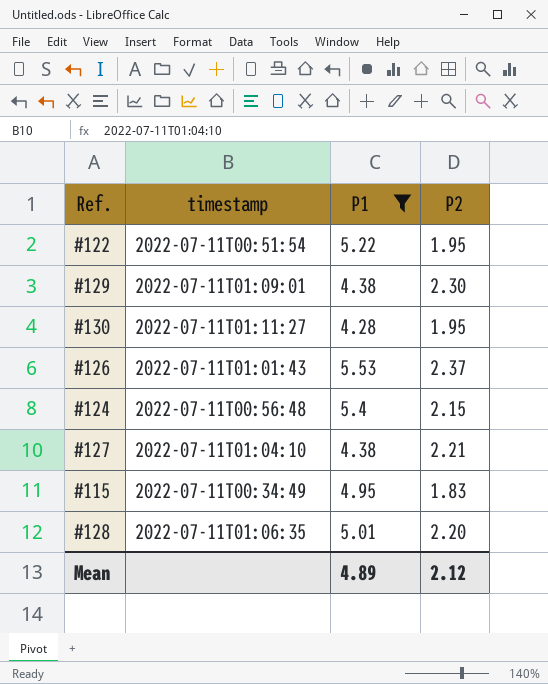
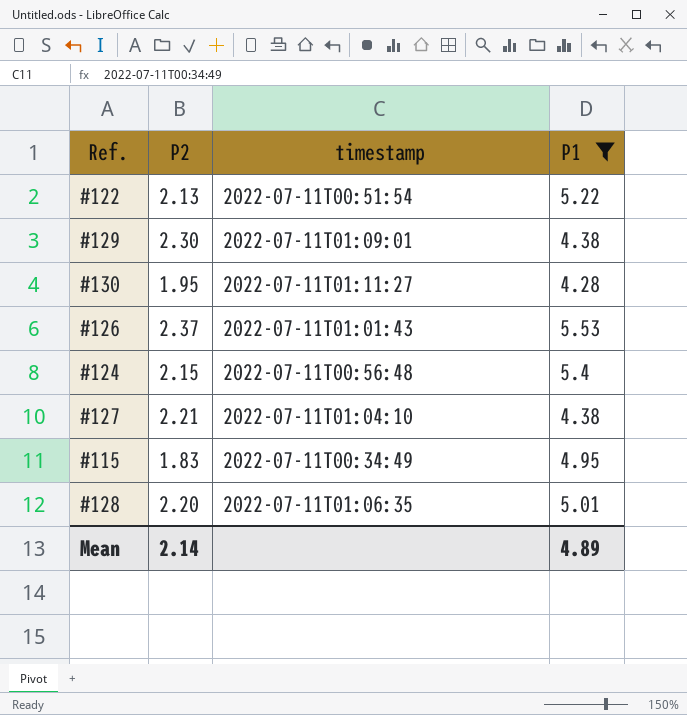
column P2 | position: 4 -> 2
#122 | P2: 1.95 -> 2.13
Mean | P2: 2.12 -> 2.14

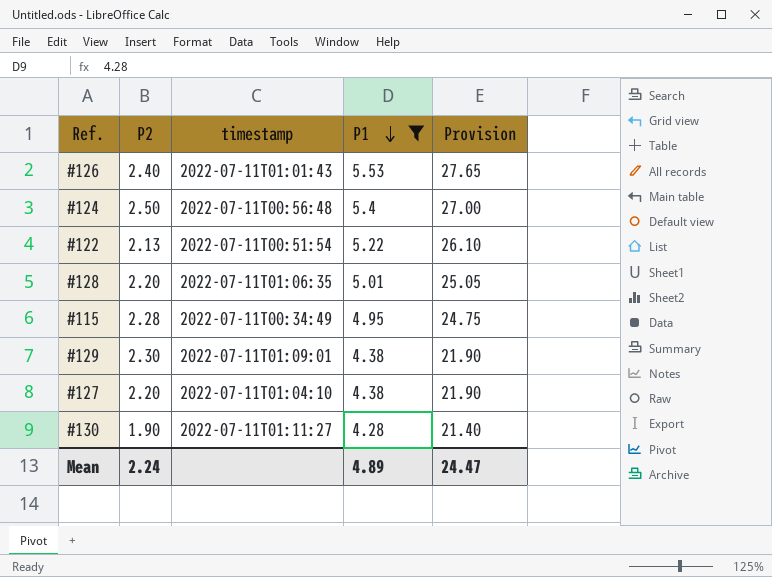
row order: none -> P1 descending
column Provision | formula: none -> [P1] * 5
#126 | P2: 2.37 -> 2.40
#124 | P2: 2.15 -> 2.50
#115 | P2: 1.83 -> 2.28
#127 | P2: 2.21 -> 2.20
#130 | P2: 1.95 -> 1.90
Mean | P2: 2.14 -> 2.24

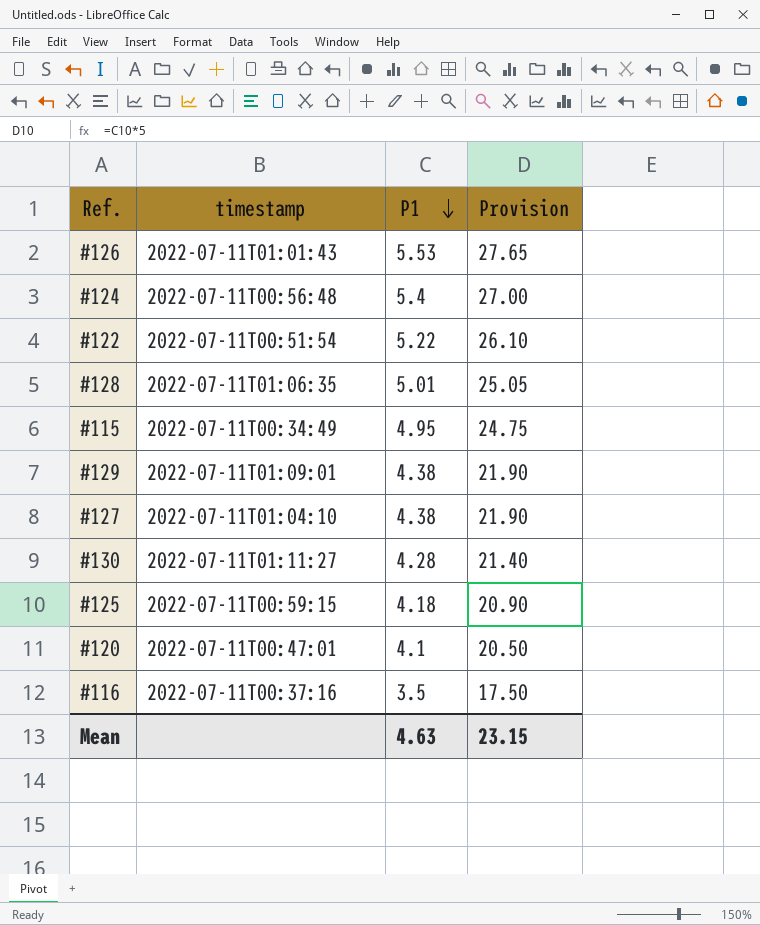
filter: P1 >= 4.28 -> none
column P2 | position: 2 -> none
Mean | P1: 4.89 -> 4.63
Mean | Provision: 24.47 -> 23.15

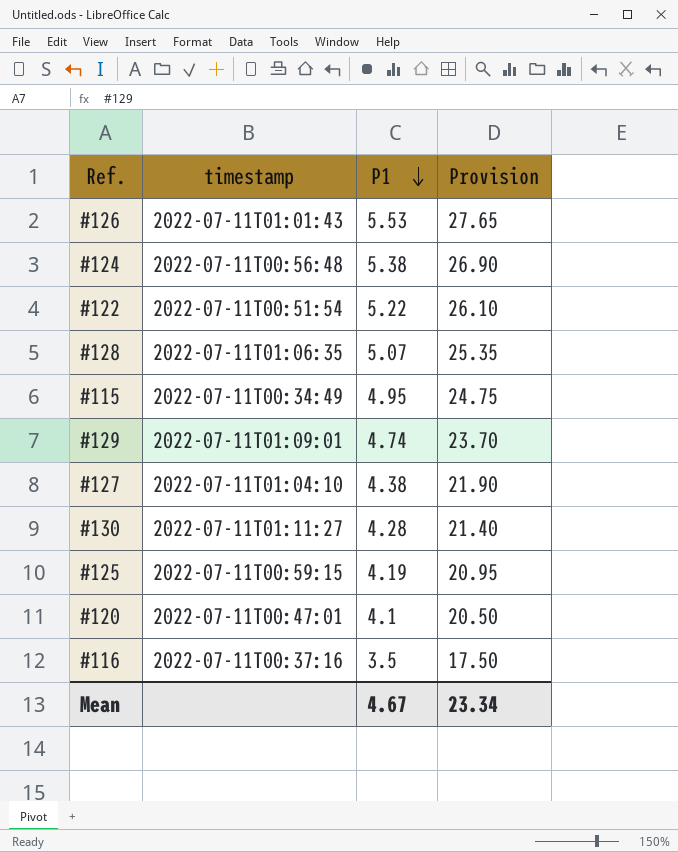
#124 | P1: 5.4 -> 5.38
#124 | Provision: 27.00 -> 26.90
#128 | P1: 5.01 -> 5.07
#128 | Provision: 25.05 -> 25.35
#129 | P1: 4.38 -> 4.74
#129 | Provision: 21.90 -> 23.70
#125 | P1: 4.18 -> 4.19
#125 | Provision: 20.90 -> 20.95
Mean | P1: 4.63 -> 4.67
Mean | Provision: 23.15 -> 23.34

